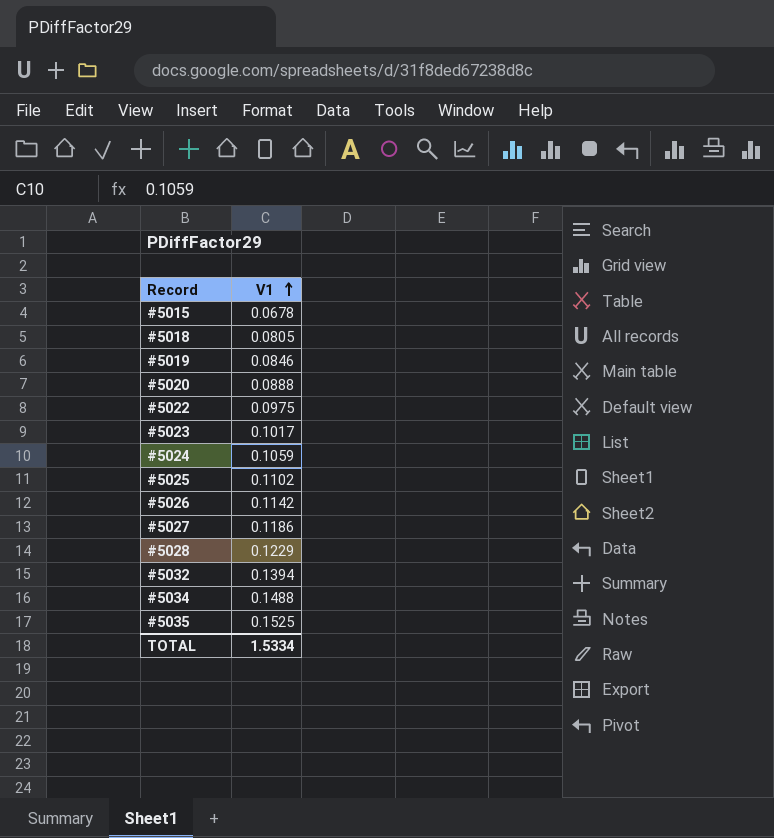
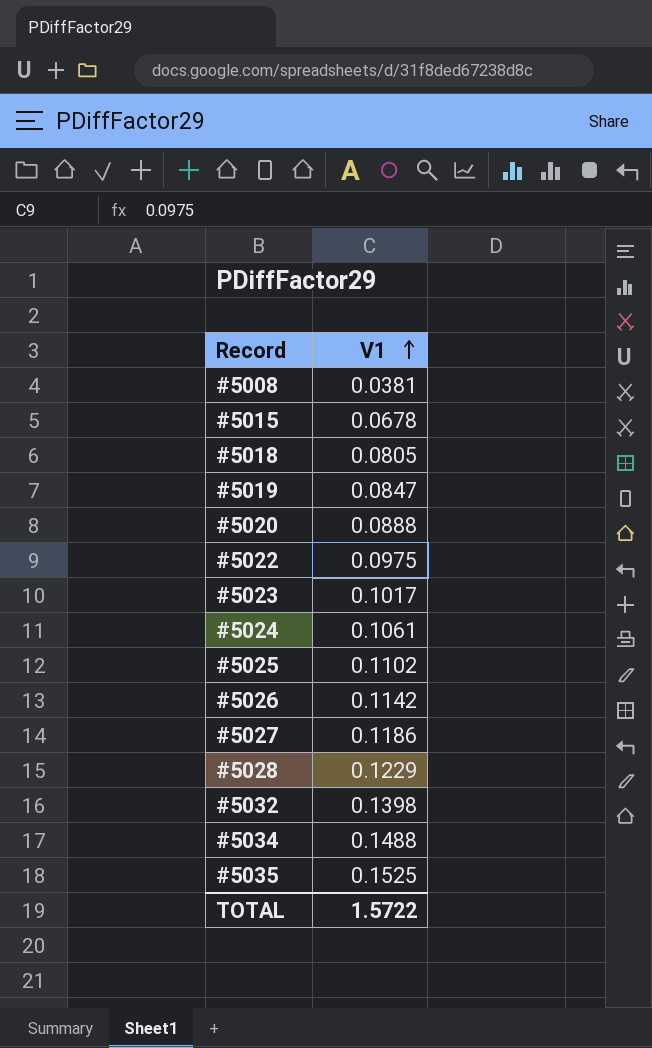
row #5008: none -> 0.0381
#5019 | V1: 0.0846 -> 0.0847
#5024 | V1: 0.1059 -> 0.1061
#5032 | V1: 0.1394 -> 0.1398
TOTAL | V1: 1.5334 -> 1.5722

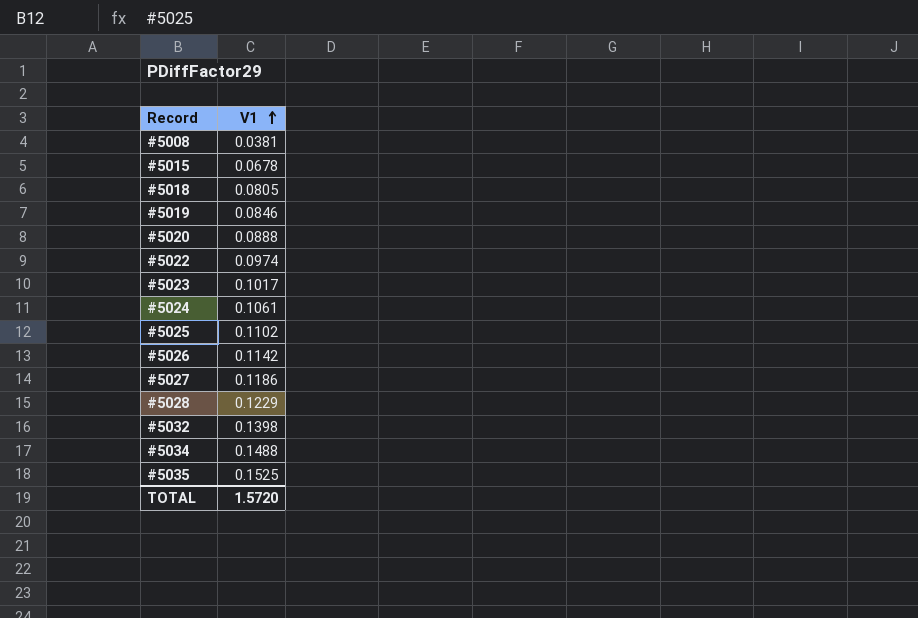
#5019 | V1: 0.0847 -> 0.0846
#5022 | V1: 0.0975 -> 0.0974
TOTAL | V1: 1.5722 -> 1.5720

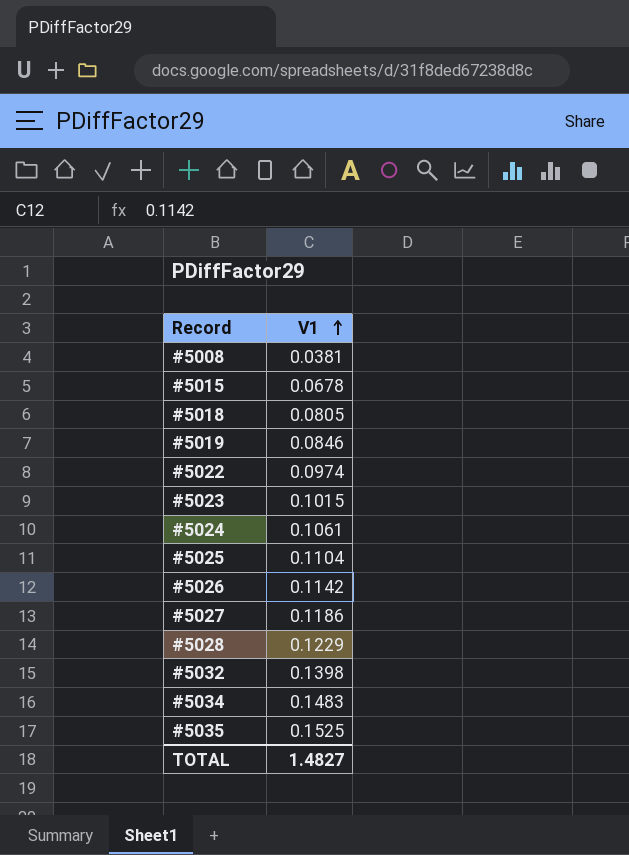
row #5020: 0.0888 -> none
#5023 | V1: 0.1017 -> 0.1015
#5025 | V1: 0.1102 -> 0.1104
#5034 | V1: 0.1488 -> 0.1483
TOTAL | V1: 1.5720 -> 1.4827

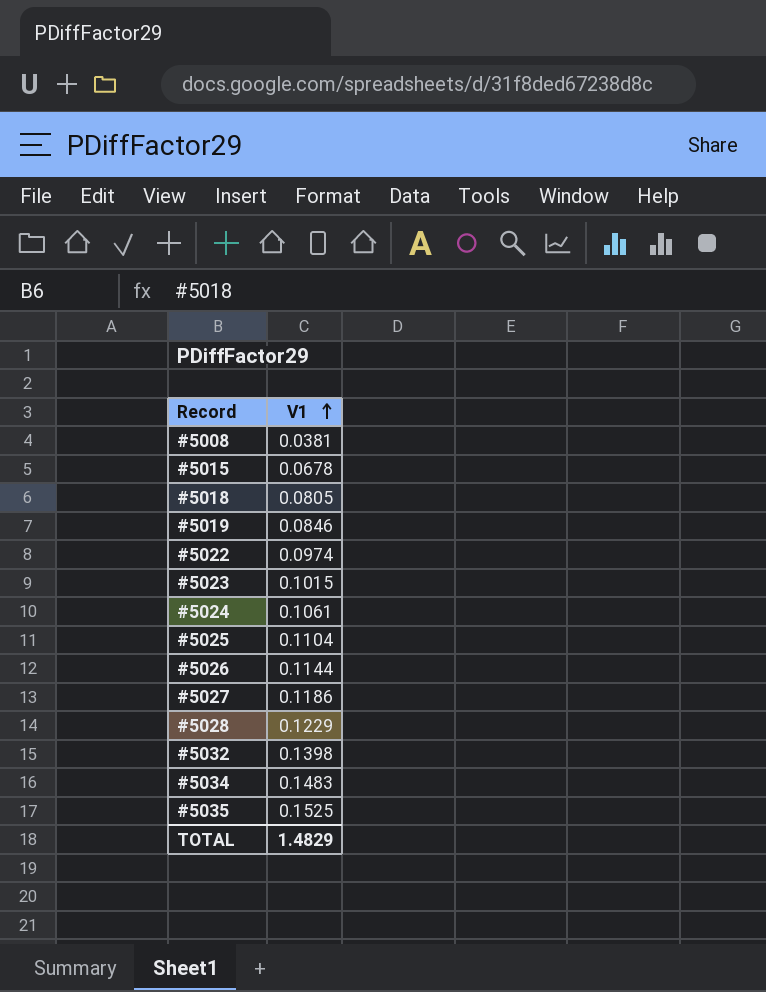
#5026 | V1: 0.1142 -> 0.1144
TOTAL | V1: 1.4827 -> 1.4829

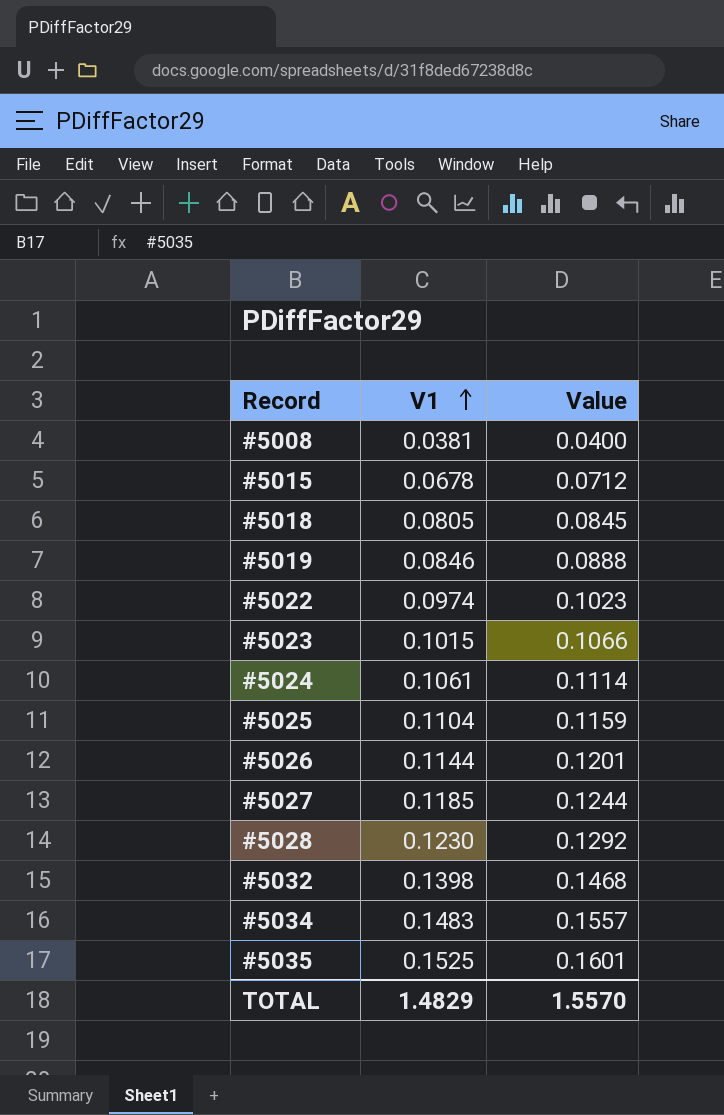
column Value | formula: none -> [V1] * 1.05
#5027 | V1: 0.1186 -> 0.1185
#5028 | V1: 0.1229 -> 0.1230

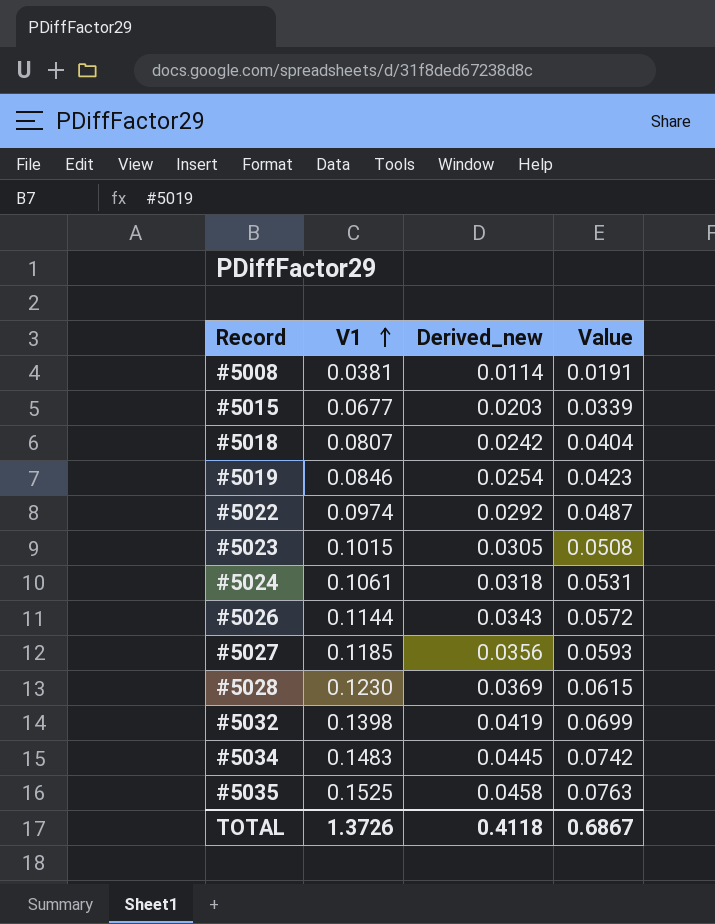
column Derived_new | formula: none -> [V1] * 0.3
column Value | formula: [V1] * 1.05 -> [V1] * 0.5
row #5025: 0.1104 | 0.1159 -> none
#5015 | V1: 0.0678 -> 0.0677
#5018 | V1: 0.0805 -> 0.0807
TOTAL | V1: 1.4829 -> 1.3726
TOTAL | Value: 1.5570 -> 0.6867

